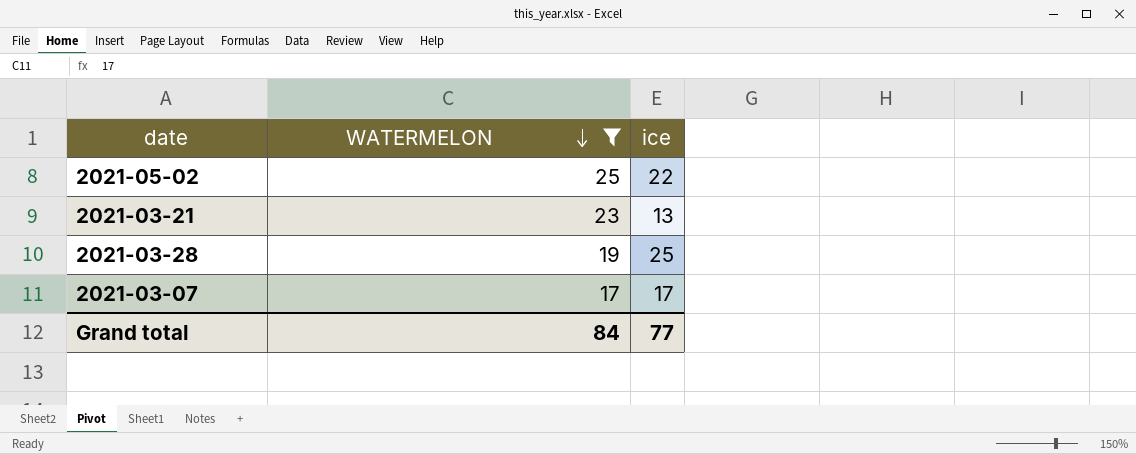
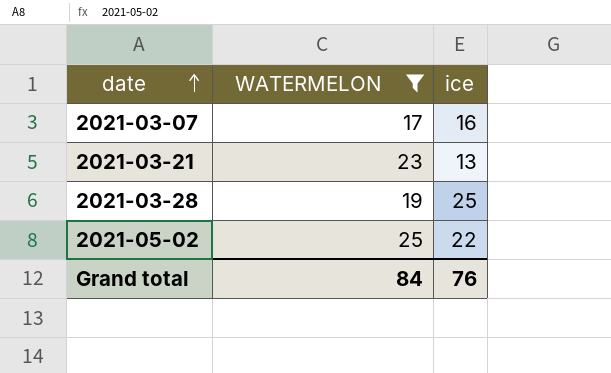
row order: WATERMELON descending -> date ascending
2021-03-07 | ice: 17 -> 16
Grand total | ice: 77 -> 76

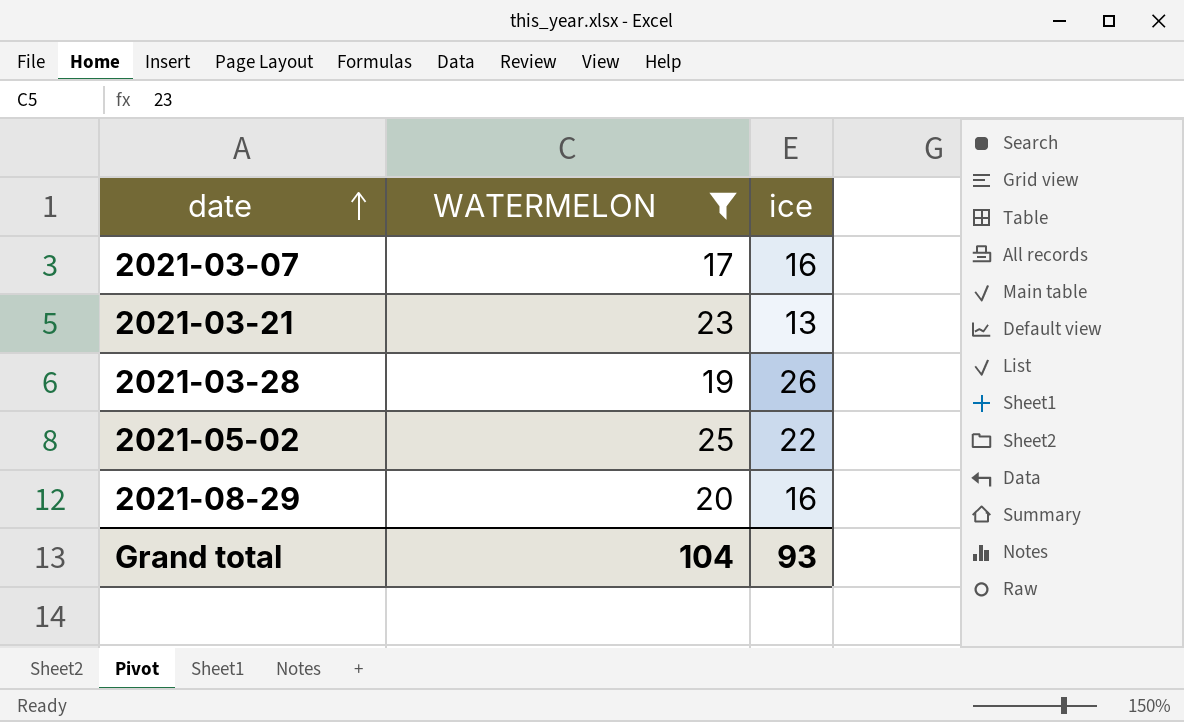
2021-03-28 | ice: 25 -> 26
row 2021-08-29: none -> 20 | 16
Grand total | WATERMELON: 84 -> 104
Grand total | ice: 76 -> 93

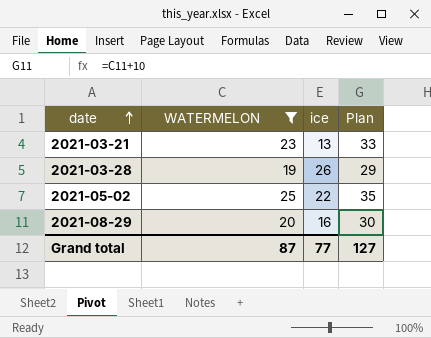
column Plan | formula: none -> [WATERMELON] + 10
row 2021-03-07: 17 | 16 -> none
Grand total | WATERMELON: 104 -> 87
Grand total | ice: 93 -> 77

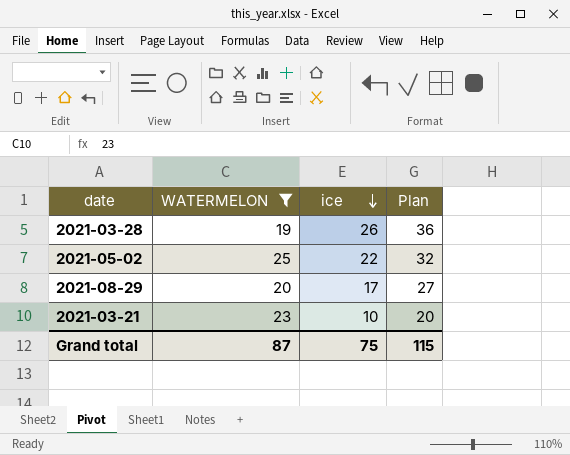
row order: date ascending -> ice descending
column Plan | formula: [WATERMELON] + 10 -> [ice] + 10
2021-08-29 | ice: 16 -> 17
2021-03-21 | ice: 13 -> 10
Grand total | ice: 77 -> 75
Grand total | Plan: 127 -> 115

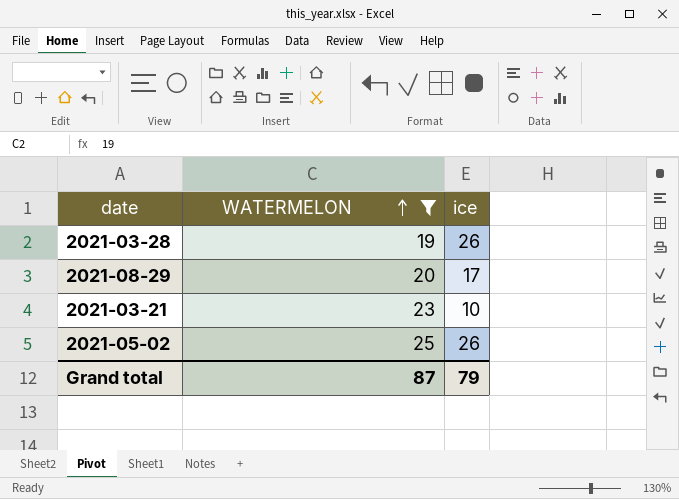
row order: ice descending -> WATERMELON ascending
column Plan | formula: [ice] + 10 -> none
2021-05-02 | ice: 22 -> 26
Grand total | ice: 75 -> 79

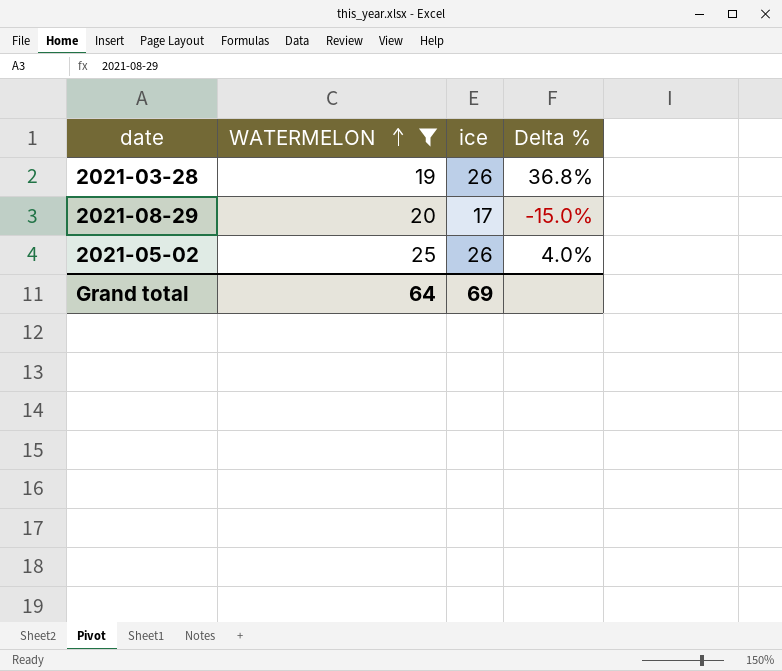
column Delta % | formula: none -> ([ice] - [WATERMELON]) / [WATERMELON]
row 2021-03-21: 23 | 10 -> none
Grand total | WATERMELON: 87 -> 64
Grand total | ice: 79 -> 69

